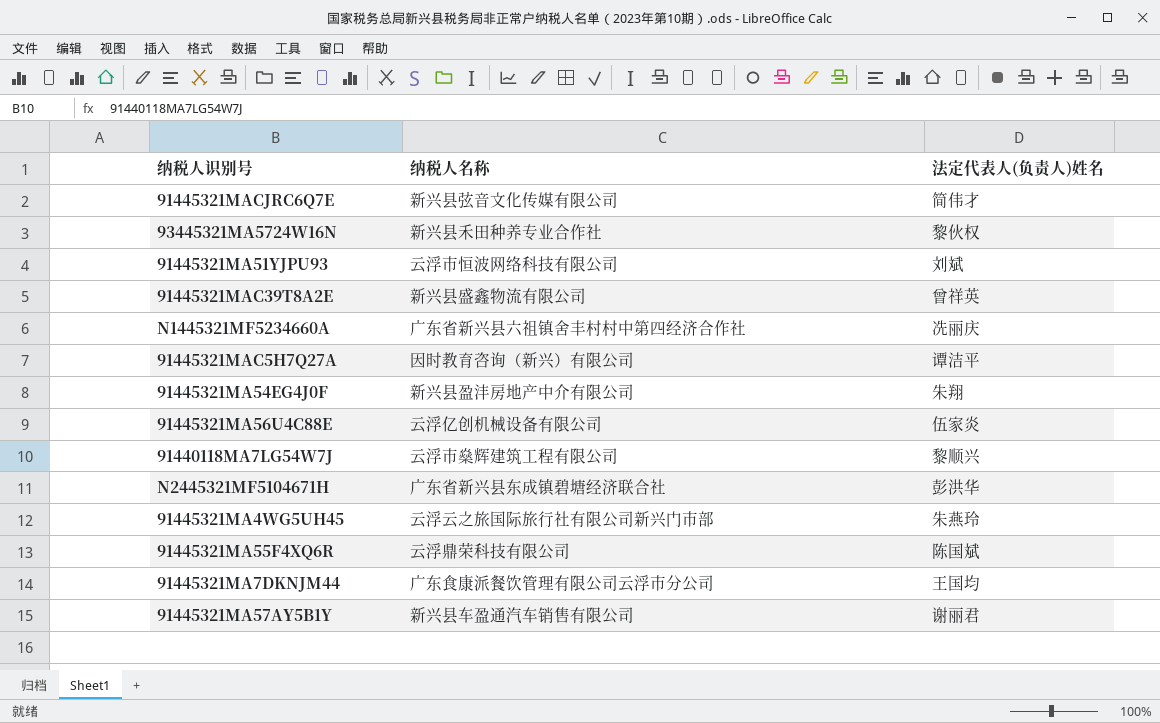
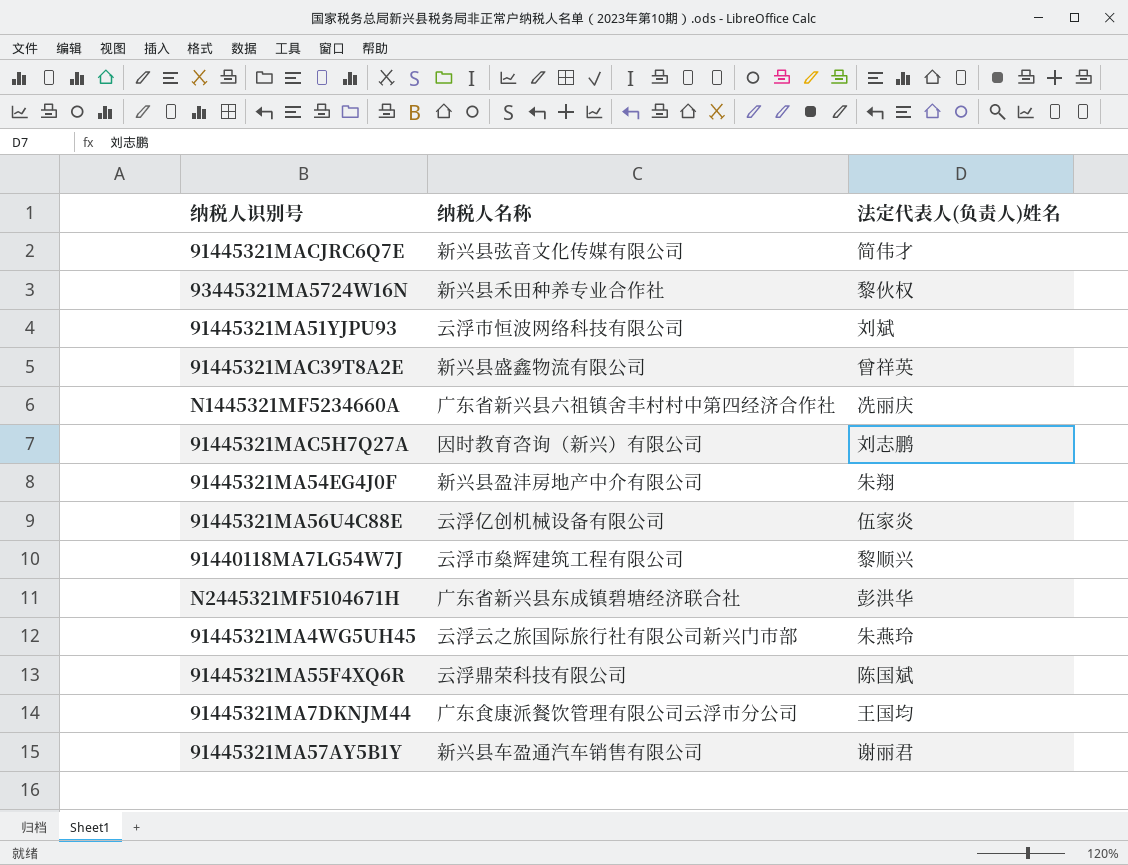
91445321MAC5H7Q27A | 法定代表人(负责人)姓名: 谭洁平 -> 刘志鹏

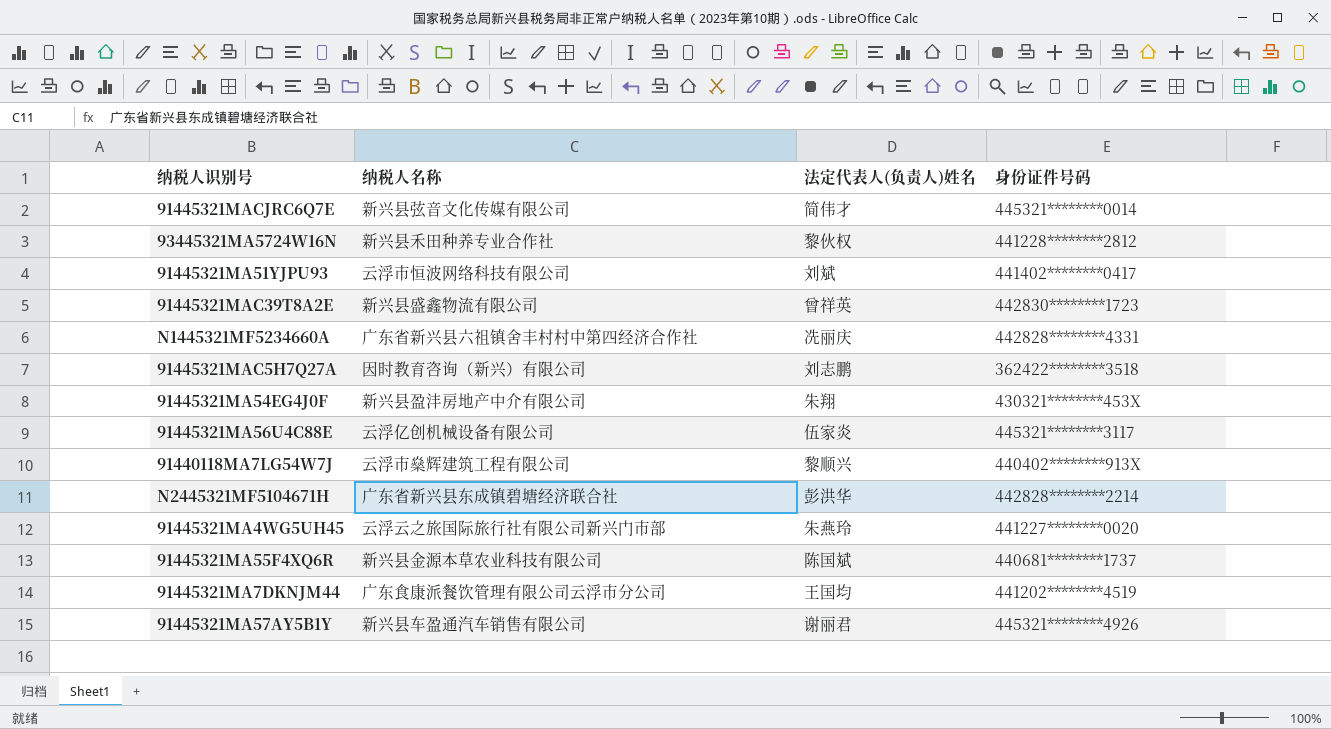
column 身份证件号码 | position: none -> 4
91445321MA55F4XQ6R | 纳税人名称: 云浮鼎荣科技有限公司 -> 新兴县金源本草农业科技有限公司

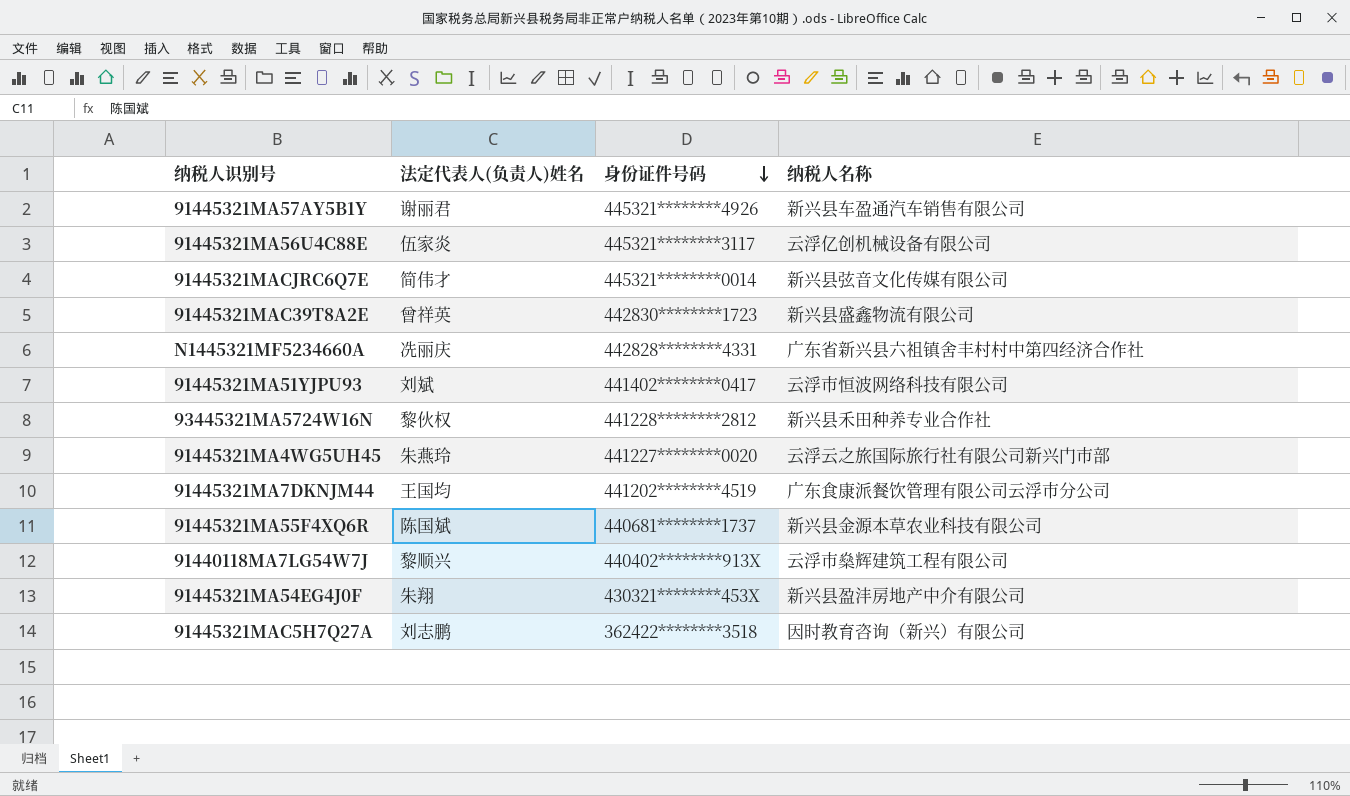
row order: none -> 身份证件号码 descending
column 纳税人名称 | position: 2 -> 4
row N2445321MF5104671H: 广东省新兴县东成镇碧塘经济联合社 | 彭洪华 | 442828********2214 -> none

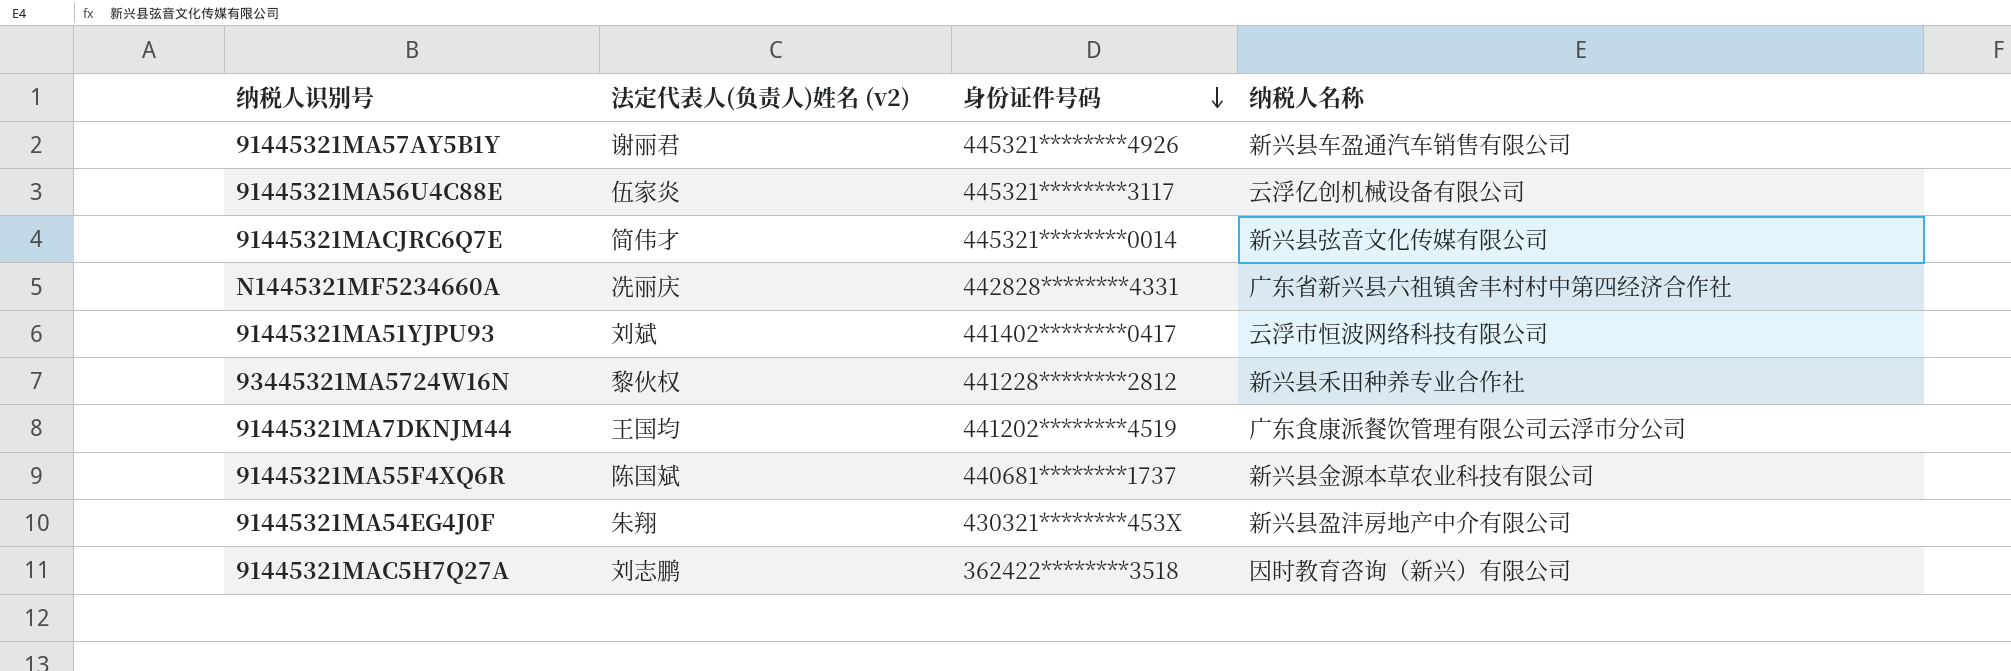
column name: 法定代表人(负责人)姓名 -> 法定代表人(负责人)姓名 (v2)
row 91445321MAC39T8A2E: 曾祥英 | 442830********1723 | 新兴县盛鑫物流有限公司 -> none
row 91445321MA4WG5UH45: 朱燕玲 | 441227********0020 | 云浮云之旅国际旅行社有限公司新兴门市部 -> none
row 91440118MA7LG54W7J: 黎顺兴 | 440402********913X | 云浮市燊辉建筑工程有限公司 -> none

